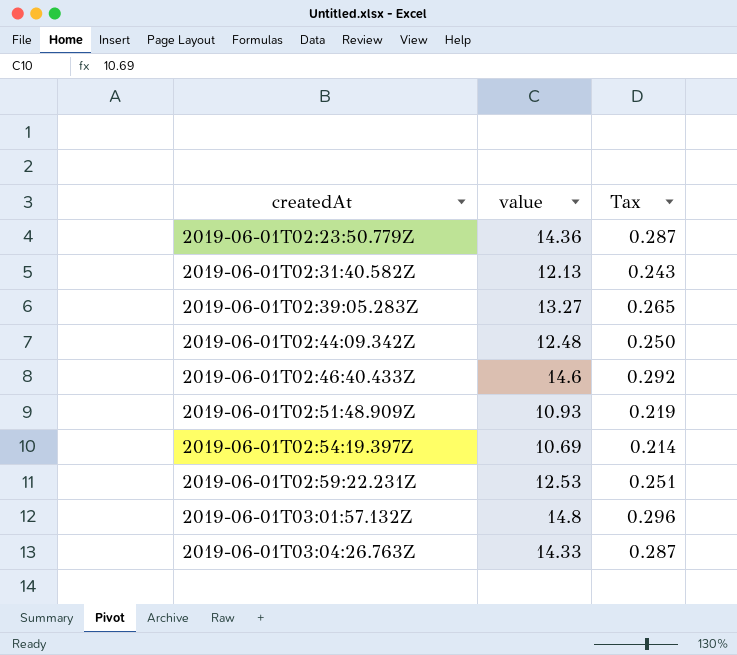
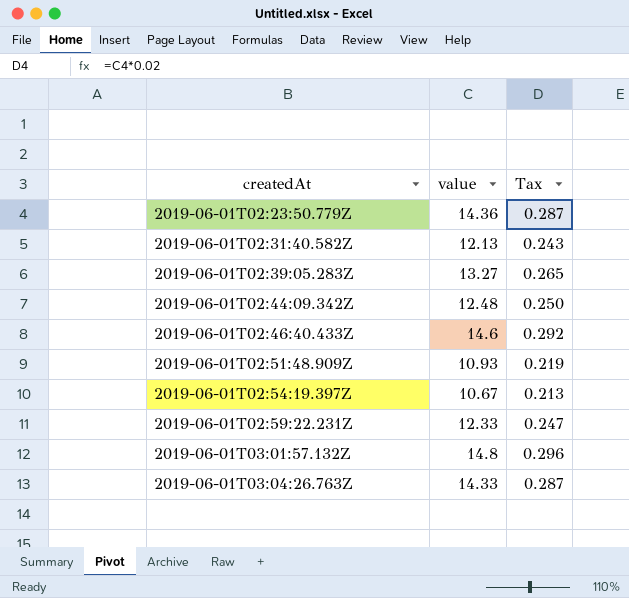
2019-06-01T02:54:19.397Z | value: 10.69 -> 10.67
2019-06-01T02:54:19.397Z | Tax: 0.214 -> 0.213
2019-06-01T02:59:22.231Z | value: 12.53 -> 12.33
2019-06-01T02:59:22.231Z | Tax: 0.251 -> 0.247

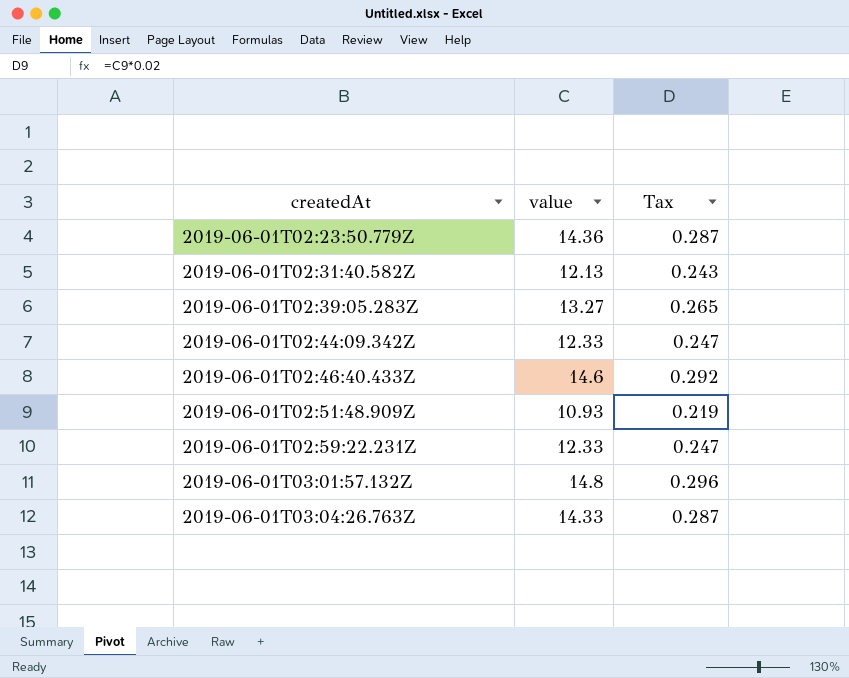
row 2019-06-01T02:54:19.397Z: 10.67 | 0.213 -> none
2019-06-01T02:44:09.342Z | value: 12.48 -> 12.33
2019-06-01T02:44:09.342Z | Tax: 0.250 -> 0.247

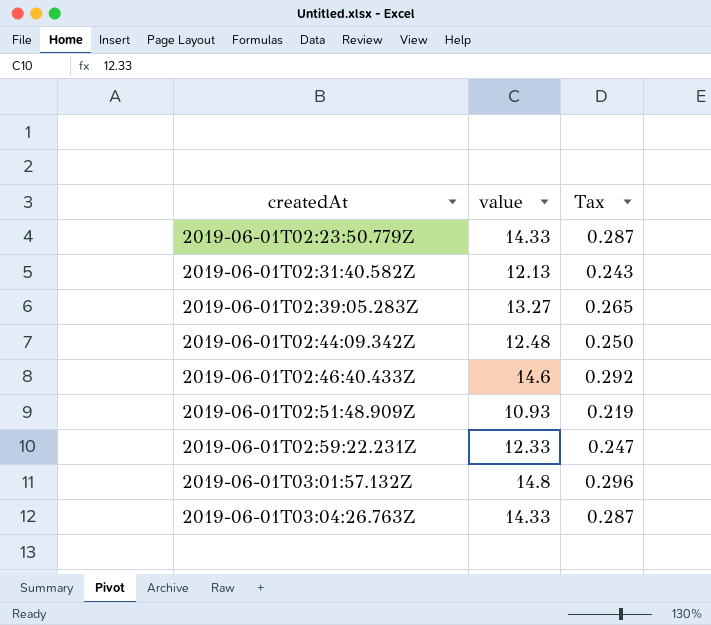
2019-06-01T02:23:50.779Z | value: 14.36 -> 14.33
2019-06-01T02:44:09.342Z | value: 12.33 -> 12.48
2019-06-01T02:44:09.342Z | Tax: 0.247 -> 0.250

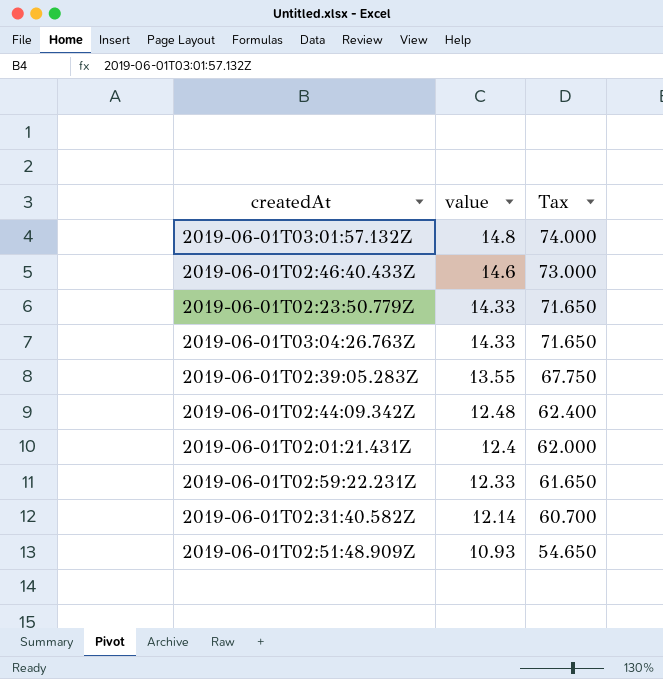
row order: createdAt ascending -> value descending
column Tax | formula: [value] * 0.02 -> [value] * 5
2019-06-01T02:39:05.283Z | value: 13.27 -> 13.55
row 2019-06-01T02:01:21.431Z: none -> 12.4 | 62.000
2019-06-01T02:31:40.582Z | value: 12.13 -> 12.14

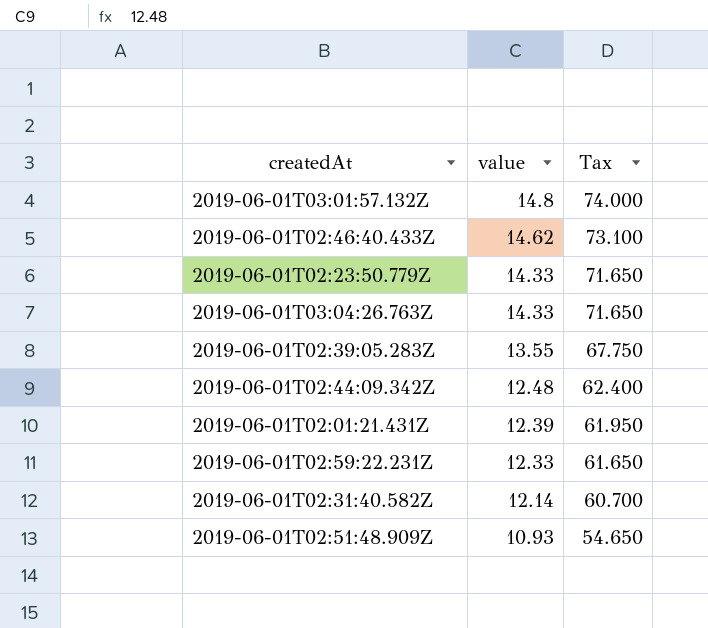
2019-06-01T02:46:40.433Z | value: 14.6 -> 14.62
2019-06-01T02:46:40.433Z | Tax: 73.000 -> 73.100
2019-06-01T02:01:21.431Z | value: 12.4 -> 12.39
2019-06-01T02:01:21.431Z | Tax: 62.000 -> 61.950

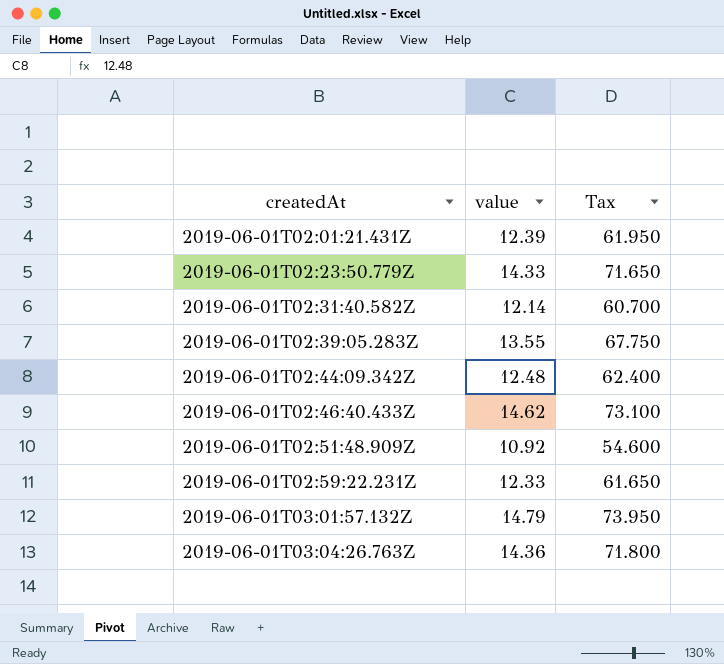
row order: value descending -> createdAt ascending
2019-06-01T02:51:48.909Z | value: 10.93 -> 10.92
2019-06-01T02:51:48.909Z | Tax: 54.650 -> 54.600
2019-06-01T03:01:57.132Z | value: 14.8 -> 14.79
2019-06-01T03:01:57.132Z | Tax: 74.000 -> 73.950
2019-06-01T03:04:26.763Z | value: 14.33 -> 14.36
2019-06-01T03:04:26.763Z | Tax: 71.650 -> 71.800

